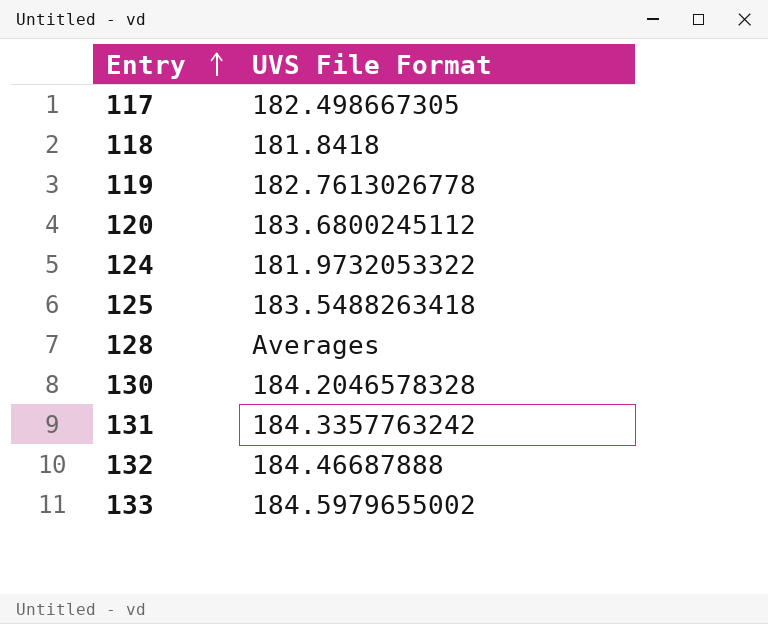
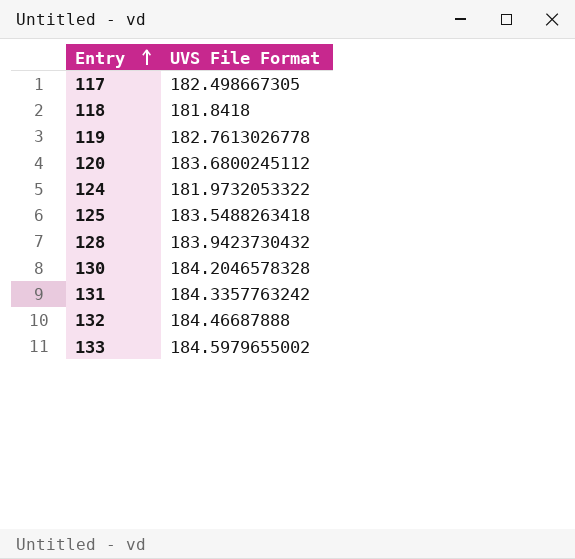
128 | UVS File Format: Averages -> 183.9423730432

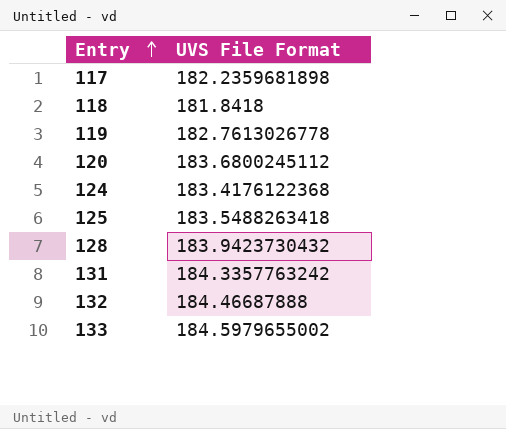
row 130: 184.2046578328 -> none
117 | UVS File Format: 182.498667305 -> 182.2359681898
124 | UVS File Format: 181.9732053322 -> 183.4176122368

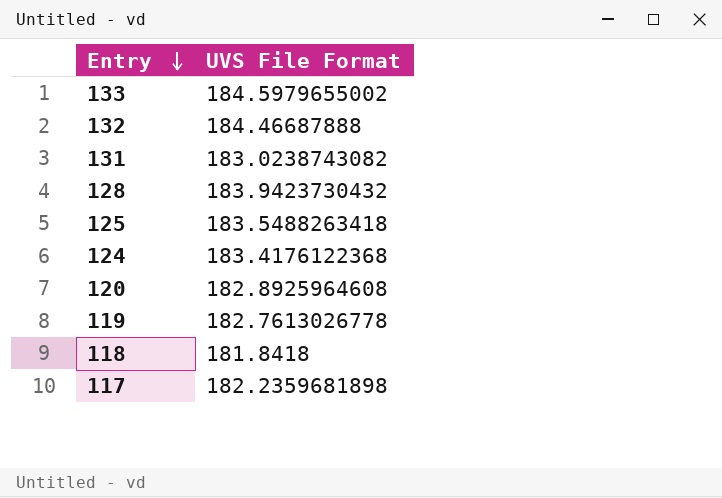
row order: Entry ascending -> Entry descending
131 | UVS File Format: 184.3357763242 -> 183.0238743082
120 | UVS File Format: 183.6800245112 -> 182.8925964608

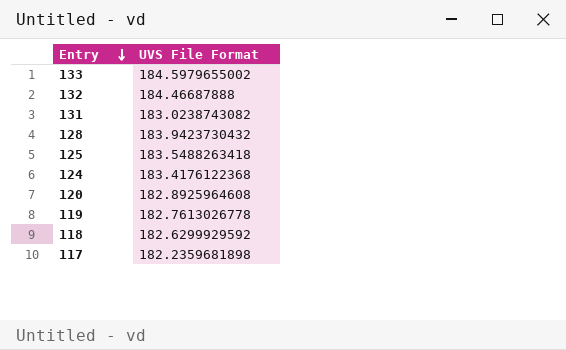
118 | UVS File Format: 181.8418 -> 182.6299929592

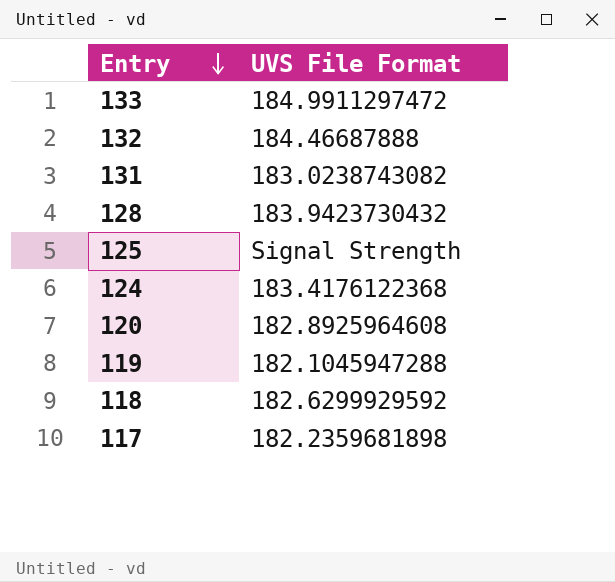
133 | UVS File Format: 184.5979655002 -> 184.9911297472
125 | UVS File Format: 183.5488263418 -> Signal Strength
119 | UVS File Format: 182.7613026778 -> 182.1045947288

